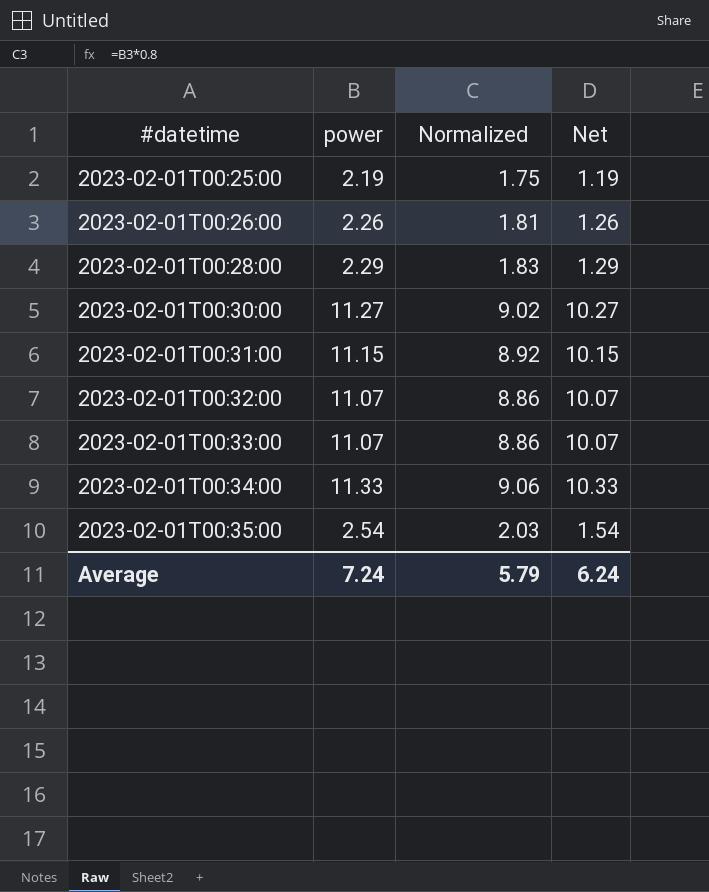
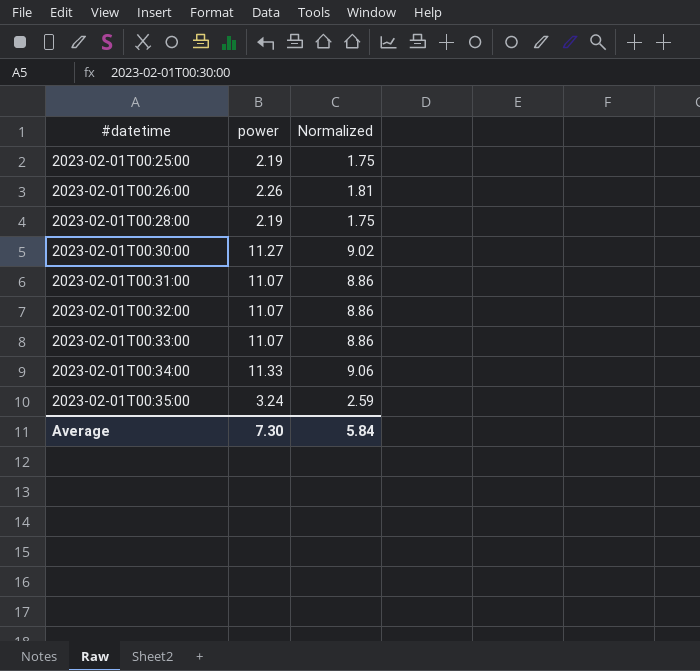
column Net | formula: [power] - 1 -> none
2023-02-01T00:28:00 | power: 2.29 -> 2.19
2023-02-01T00:28:00 | Normalized: 1.83 -> 1.75
2023-02-01T00:31:00 | power: 11.15 -> 11.07
2023-02-01T00:31:00 | Normalized: 8.92 -> 8.86
2023-02-01T00:35:00 | power: 2.54 -> 3.24
2023-02-01T00:35:00 | Normalized: 2.03 -> 2.59
Average | power: 7.24 -> 7.30
Average | Normalized: 5.79 -> 5.84

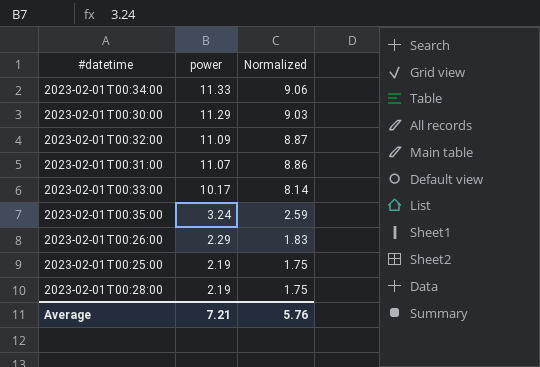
row order: #datetime ascending -> power descending
2023-02-01T00:30:00 | power: 11.27 -> 11.29
2023-02-01T00:30:00 | Normalized: 9.02 -> 9.03
2023-02-01T00:32:00 | power: 11.07 -> 11.09
2023-02-01T00:32:00 | Normalized: 8.86 -> 8.87
2023-02-01T00:33:00 | power: 11.07 -> 10.17
2023-02-01T00:33:00 | Normalized: 8.86 -> 8.14
2023-02-01T00:26:00 | power: 2.26 -> 2.29
2023-02-01T00:26:00 | Normalized: 1.81 -> 1.83
Average | power: 7.30 -> 7.21
Average | Normalized: 5.84 -> 5.76

